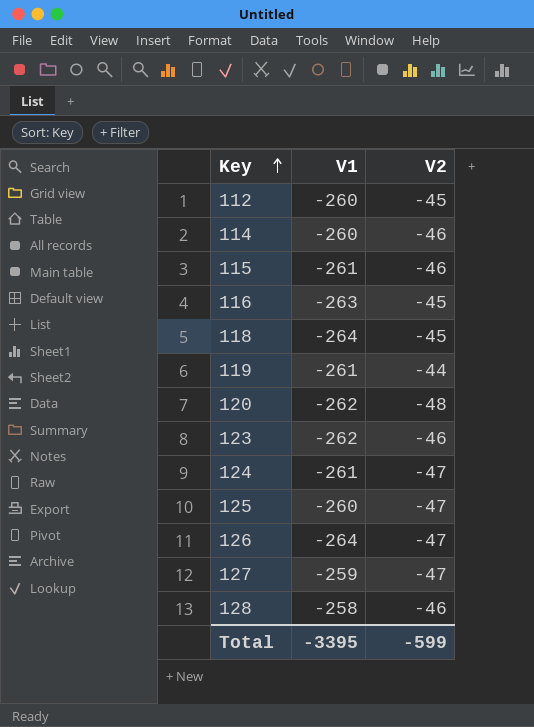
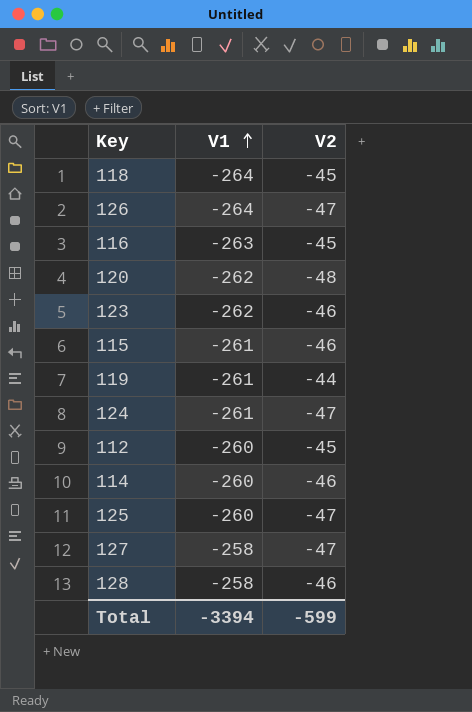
row order: Key ascending -> V1 ascending
127 | V1: -259 -> -258
Total | V1: -3395 -> -3394

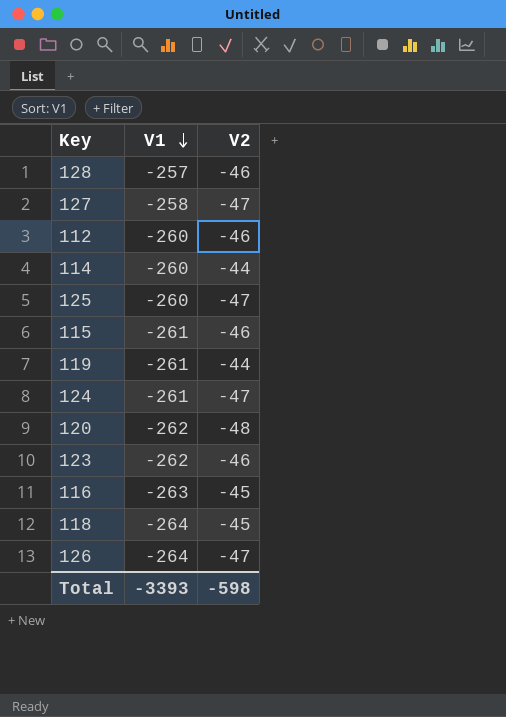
row order: V1 ascending -> V1 descending
128 | V1: -258 -> -257
112 | V2: -45 -> -46
114 | V2: -46 -> -44
Total | V1: -3394 -> -3393
Total | V2: -599 -> -598

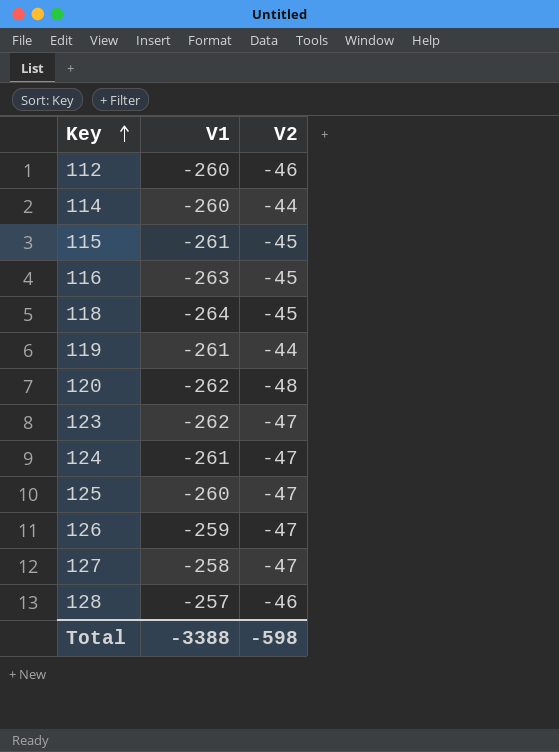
row order: V1 descending -> Key ascending
115 | V2: -46 -> -45
123 | V2: -46 -> -47
126 | V1: -264 -> -259
Total | V1: -3393 -> -3388

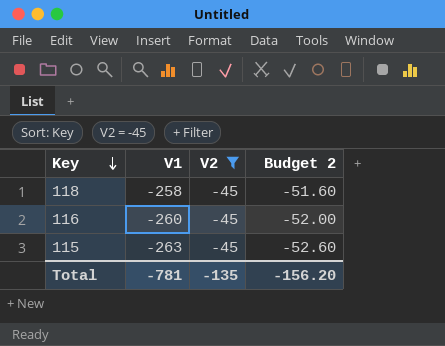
filter: none -> V2 = -45
row order: Key ascending -> Key descending
column Budget 2 | formula: none -> [V1] * 0.2
118 | V1: -264 -> -258
116 | V1: -263 -> -260
115 | V1: -261 -> -263
Total | V1: -3388 -> -781
Total | V2: -598 -> -135

